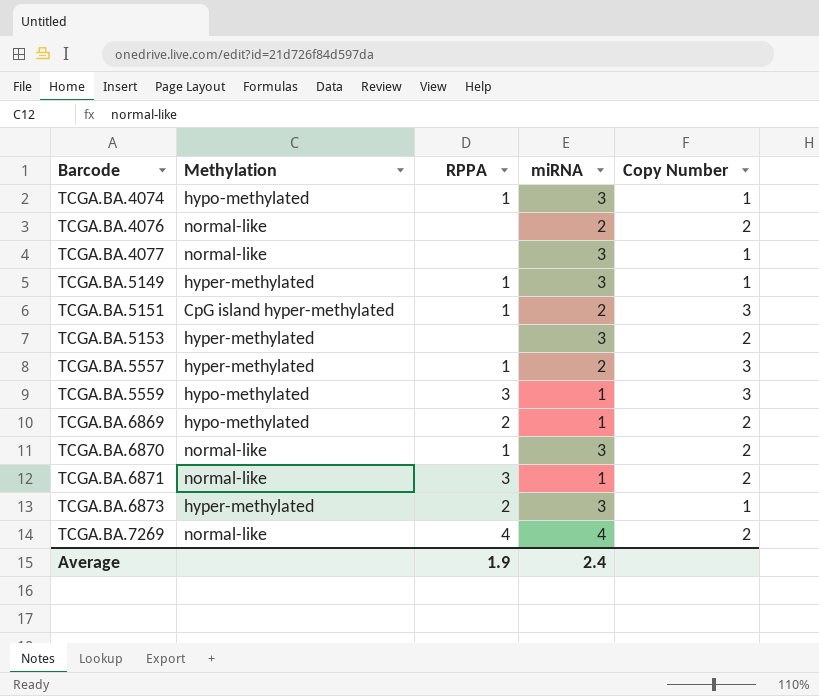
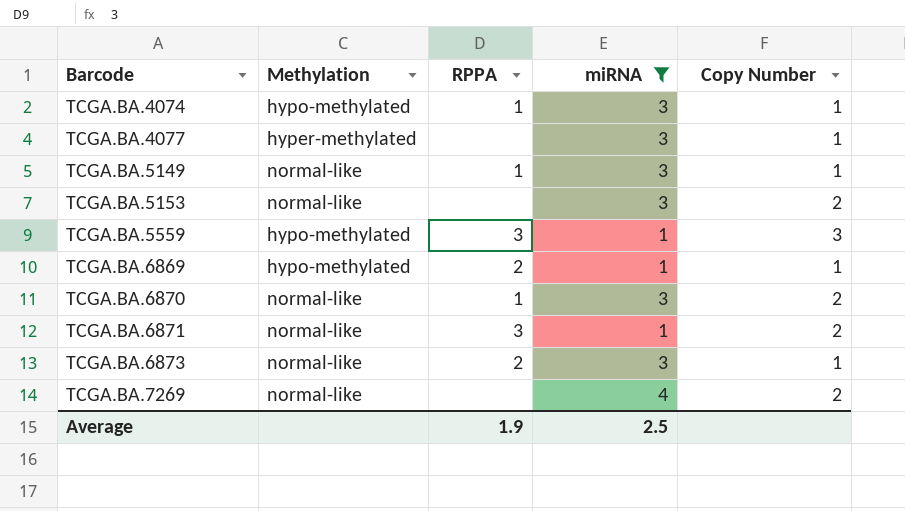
filter: none -> miRNA != 2
TCGA.BA.4077 | Methylation: normal-like -> hyper-methylated
TCGA.BA.5149 | Methylation: hyper-methylated -> normal-like
TCGA.BA.5153 | Methylation: hyper-methylated -> normal-like
TCGA.BA.6869 | Copy Number: 2 -> 1
TCGA.BA.6873 | Methylation: hyper-methylated -> normal-like
TCGA.BA.7269 | RPPA: 4 -> none
Average | miRNA: 2.4 -> 2.5

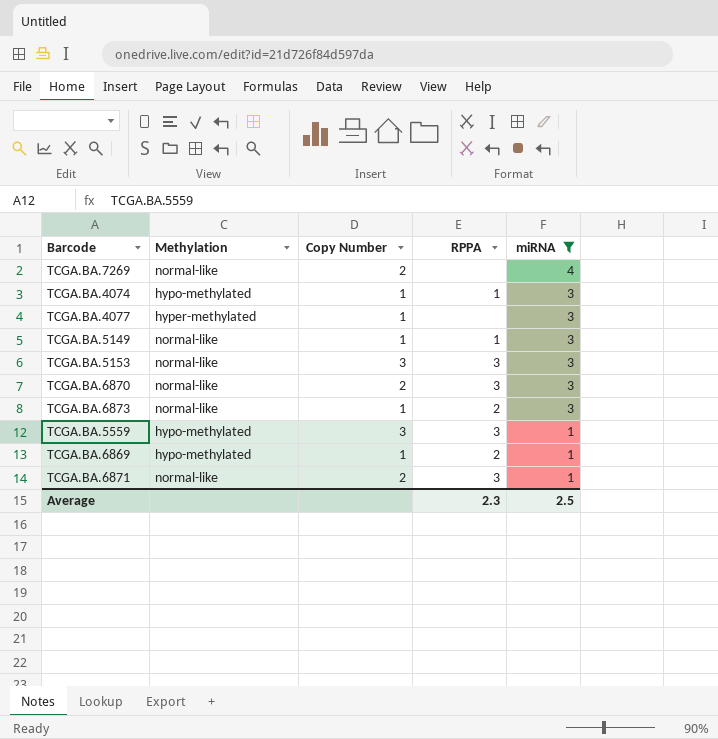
row order: Barcode ascending -> miRNA descending
column Copy Number | position: 5 -> 3
TCGA.BA.5153 | Copy Number: 2 -> 3
TCGA.BA.5153 | RPPA: none -> 3
TCGA.BA.6870 | RPPA: 1 -> 3
Average | RPPA: 1.9 -> 2.3

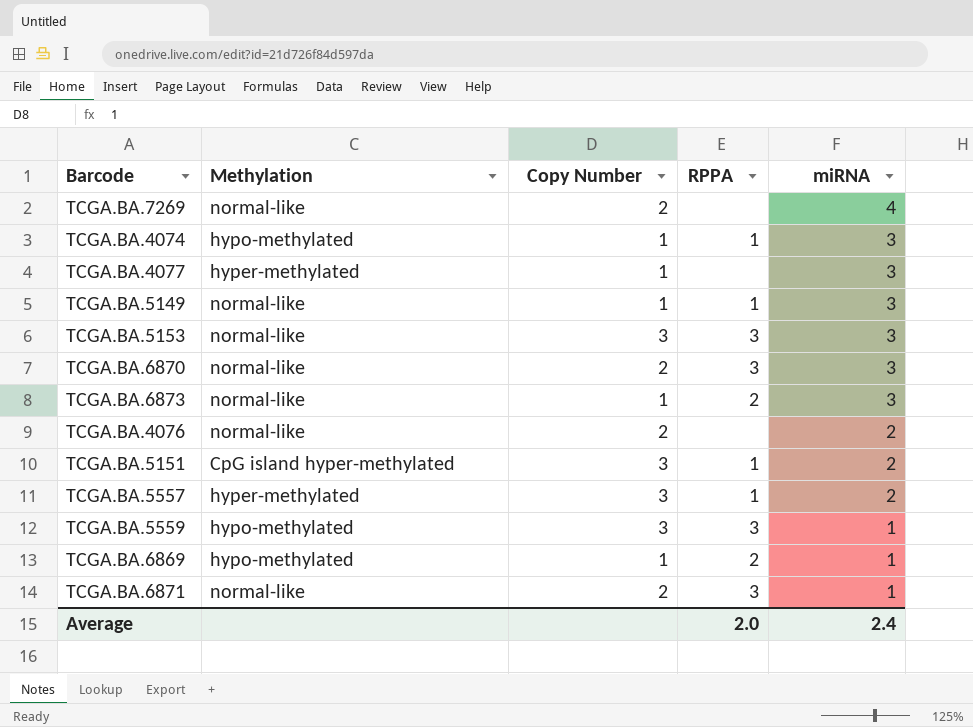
filter: miRNA != 2 -> none
Average | RPPA: 2.3 -> 2.0
Average | miRNA: 2.5 -> 2.4

